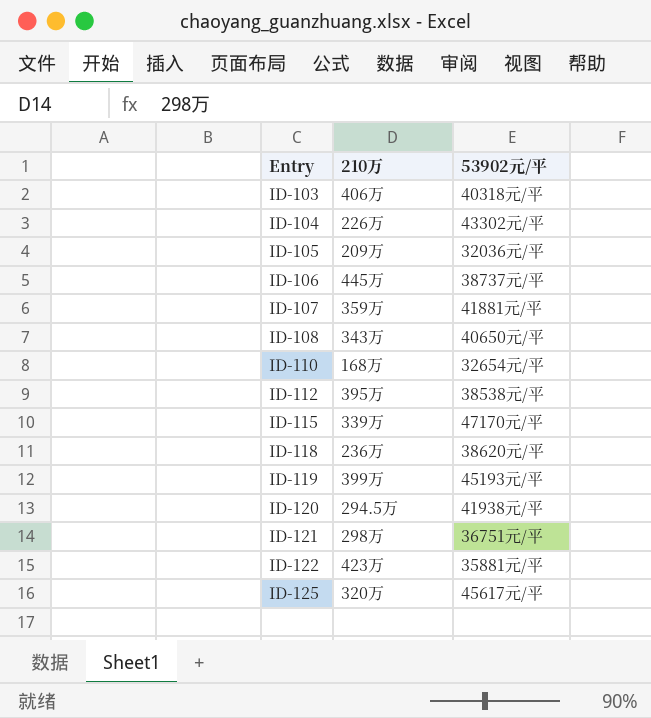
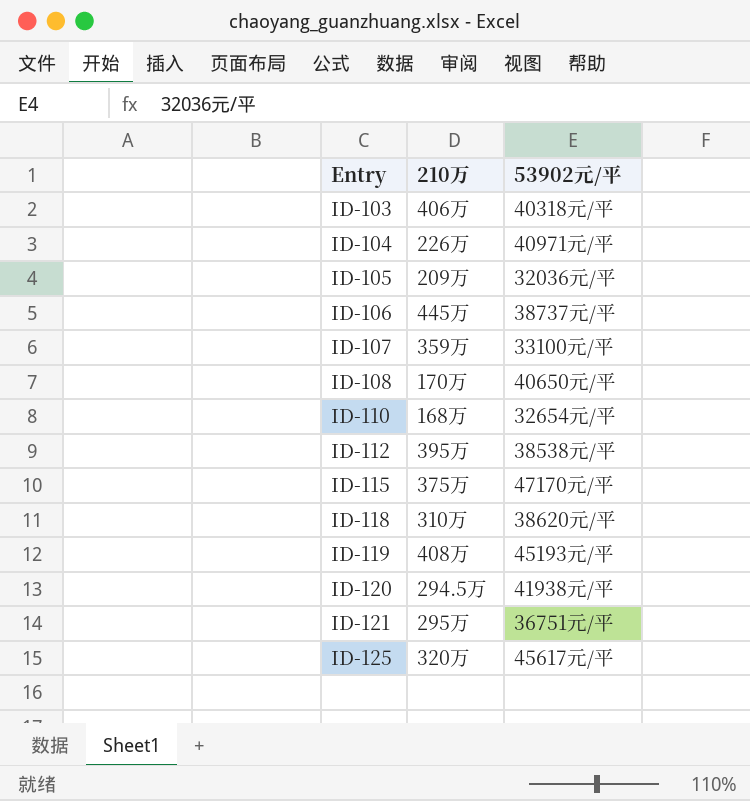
row ID-122: 423万 | 35881元/平 -> none
ID-104 | 53902元/平: 43302元/平 -> 40971元/平
ID-107 | 53902元/平: 41881元/平 -> 33100元/平
ID-108 | 210万: 343万 -> 170万
ID-115 | 210万: 339万 -> 375万
ID-118 | 210万: 236万 -> 310万
ID-119 | 210万: 399万 -> 408万
ID-121 | 210万: 298万 -> 295万

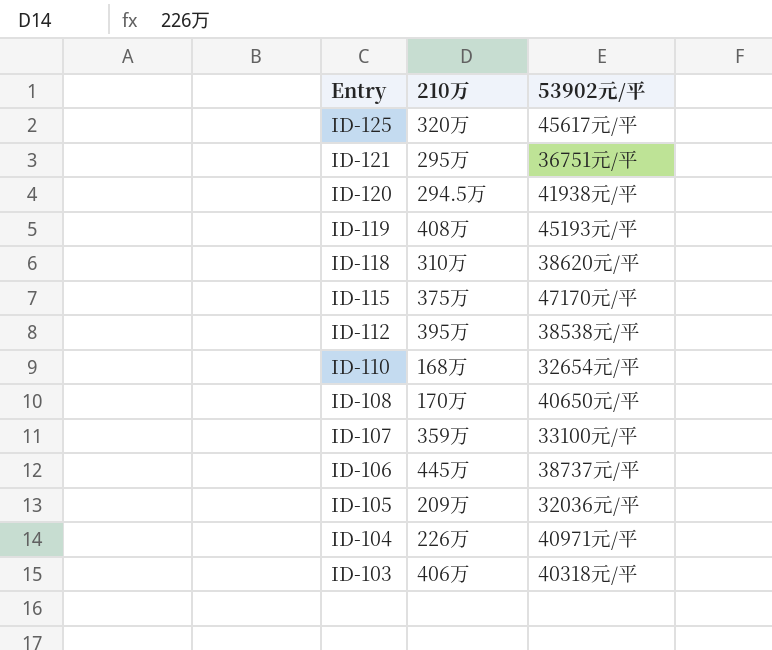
row order: Entry ascending -> Entry descending

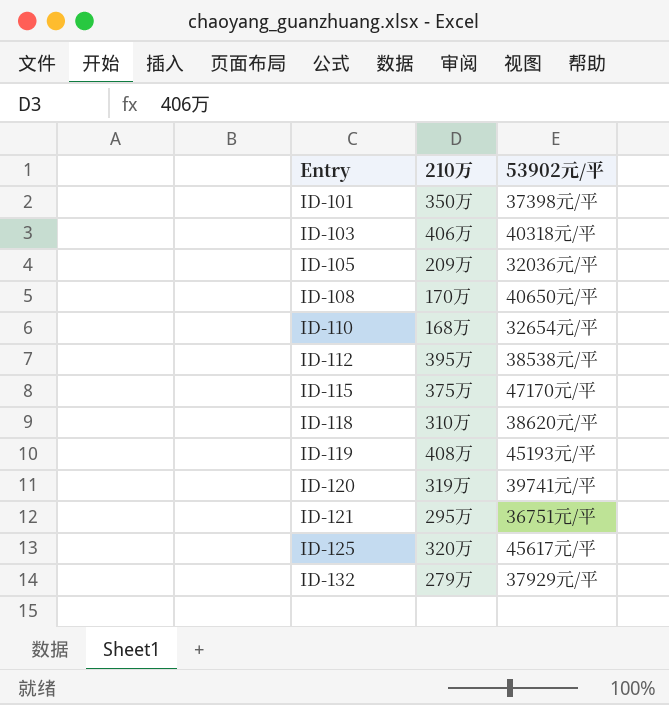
row order: Entry descending -> Entry ascending
row ID-107: 359万 | 33100元/平 -> none
row ID-106: 445万 | 38737元/平 -> none
row ID-104: 226万 | 40971元/平 -> none
row ID-101: none -> 350万 | 37398元/平
ID-120 | 210万: 294.5万 -> 319万
ID-120 | 53902元/平: 41938元/平 -> 39741元/平
row ID-132: none -> 279万 | 37929元/平

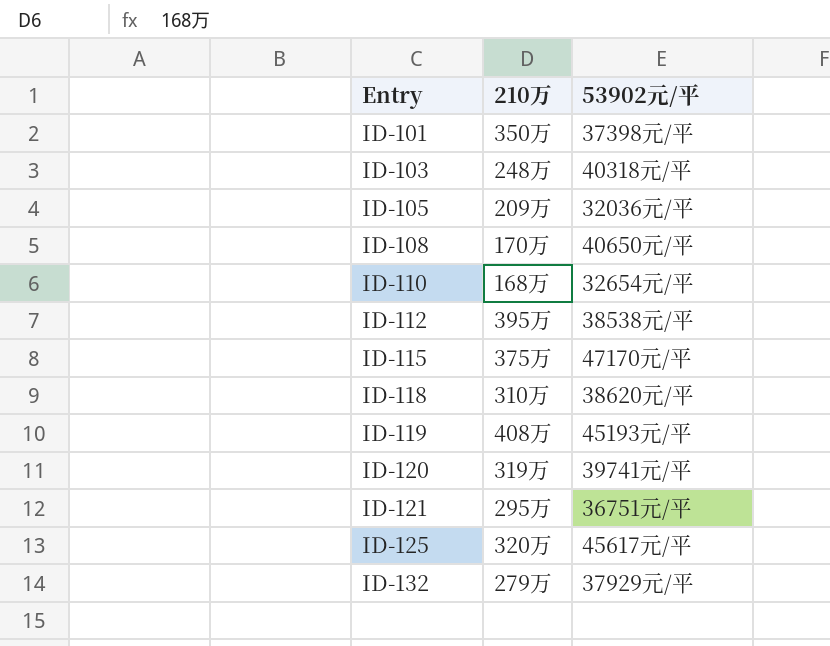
ID-103 | 210万: 406万 -> 248万

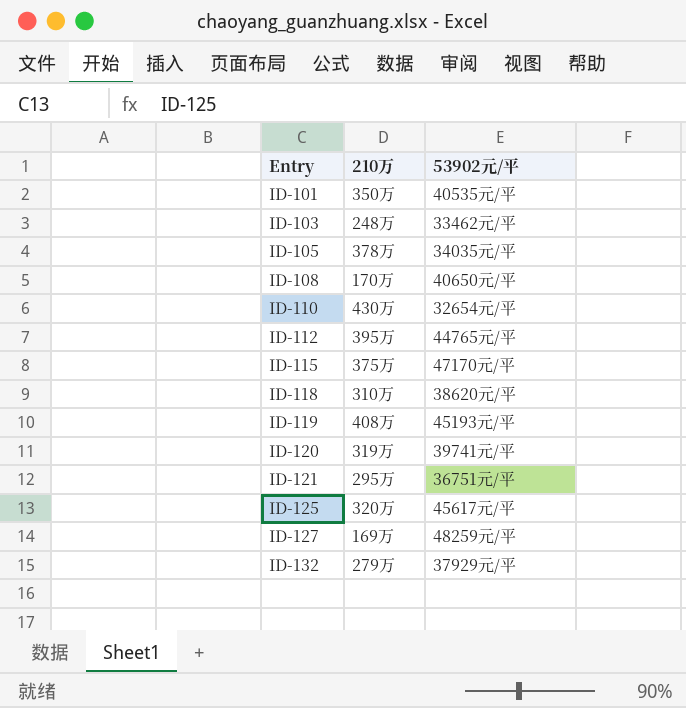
ID-101 | 53902元/平: 37398元/平 -> 40535元/平
ID-103 | 53902元/平: 40318元/平 -> 33462元/平
ID-105 | 210万: 209万 -> 378万
ID-105 | 53902元/平: 32036元/平 -> 34035元/平
ID-110 | 210万: 168万 -> 430万
ID-112 | 53902元/平: 38538元/平 -> 44765元/平
row ID-127: none -> 169万 | 48259元/平

